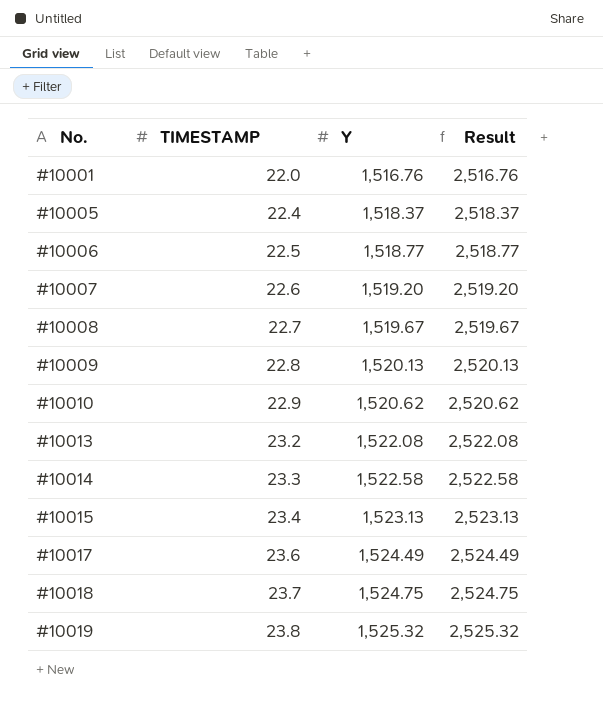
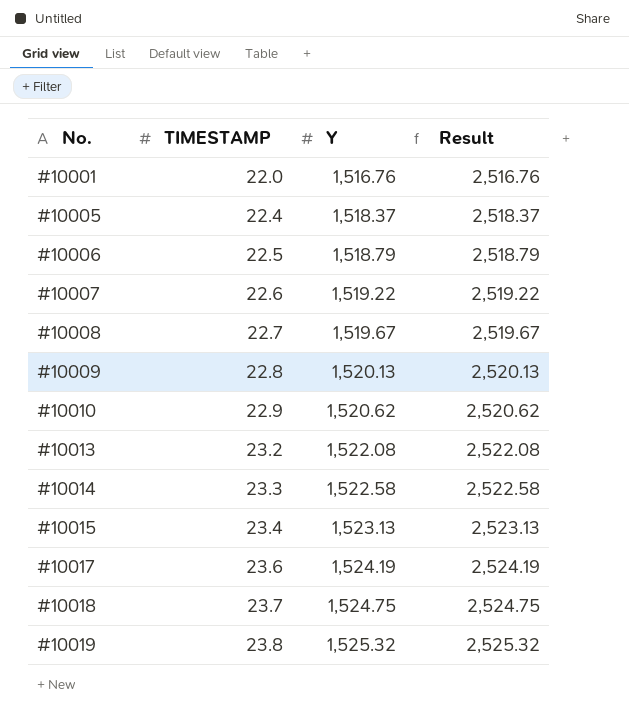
#10006 | Y: 1,518.77 -> 1,518.79
#10006 | Result: 2,518.77 -> 2,518.79
#10007 | Y: 1,519.20 -> 1,519.22
#10007 | Result: 2,519.20 -> 2,519.22
#10017 | Y: 1,524.49 -> 1,524.19
#10017 | Result: 2,524.49 -> 2,524.19

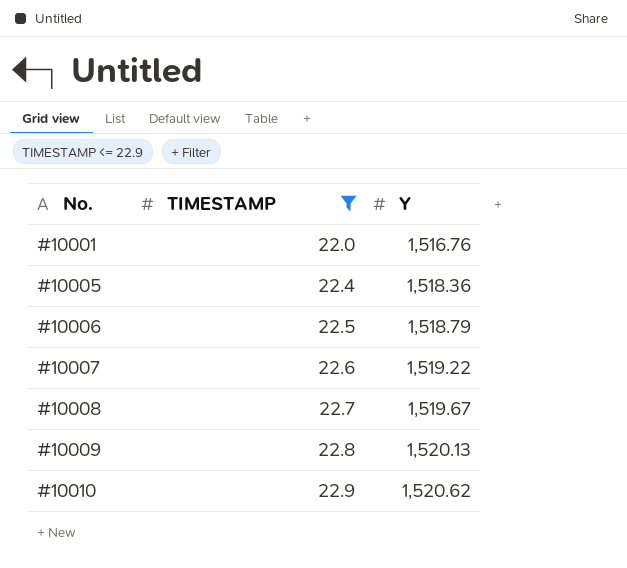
filter: none -> TIMESTAMP <= 22.9
column Result | formula: [Y] + 1000 -> none
#10005 | Y: 1,518.37 -> 1,518.36

